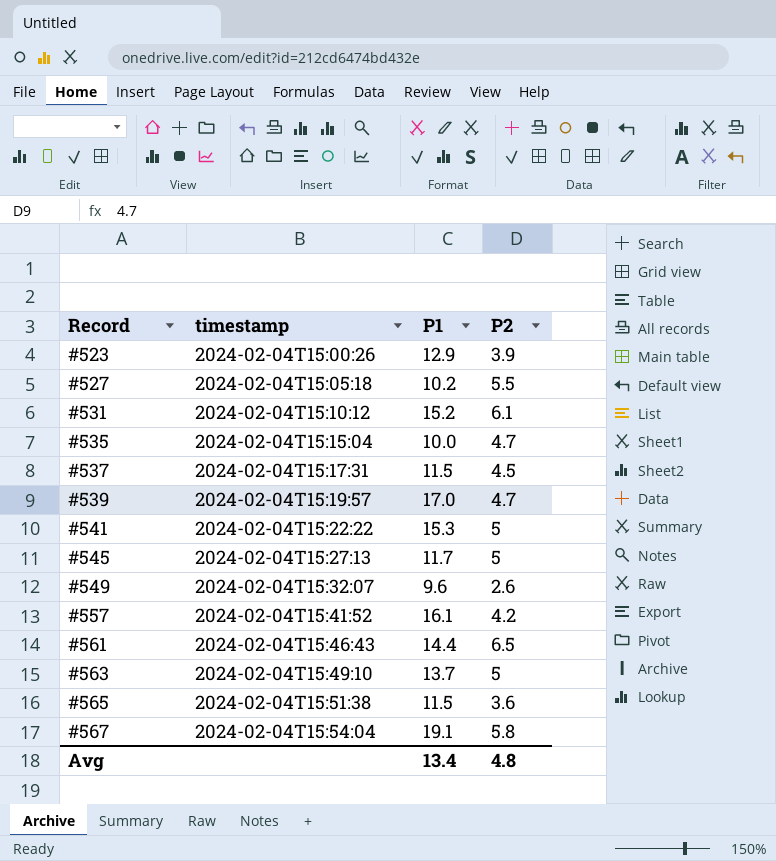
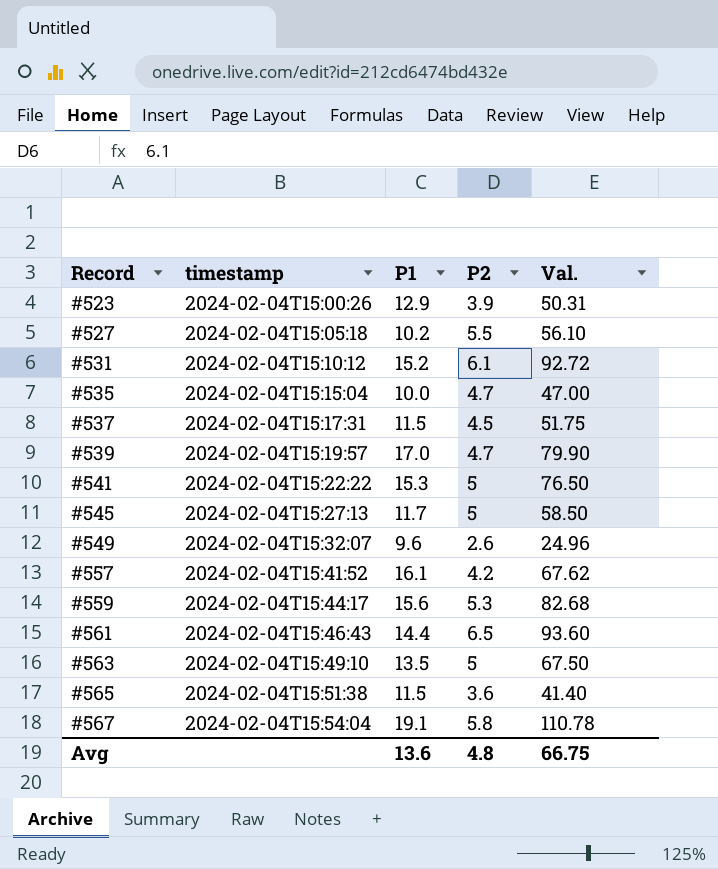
column Val. | formula: none -> [P1] * [P2]
row #559: none -> 2024-02-04T15:44:17 | 15.6 | 5.3 | 82.68
#563 | P1: 13.7 -> 13.5
Avg | P1: 13.4 -> 13.6

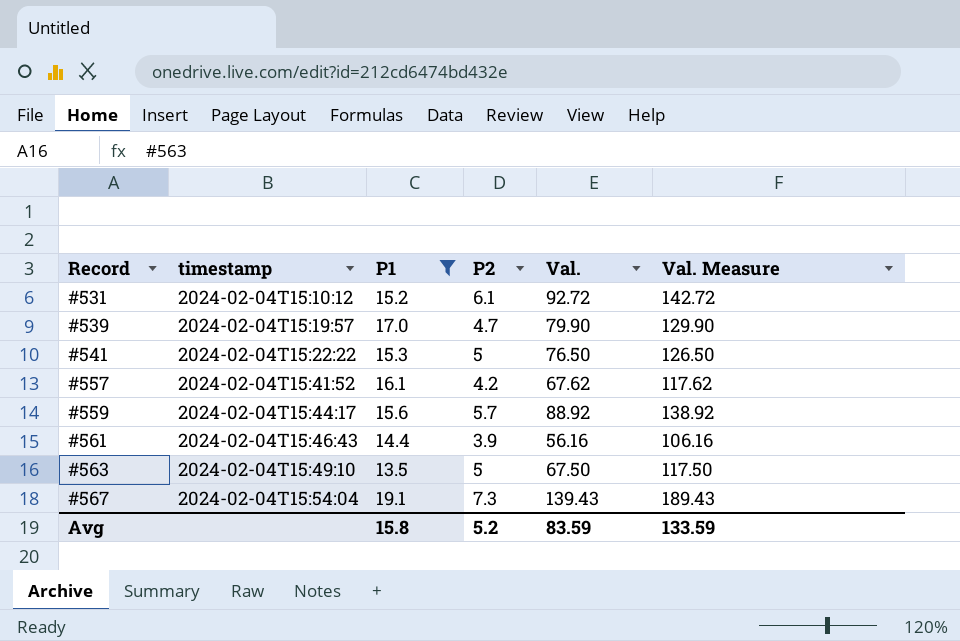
filter: none -> P1 >= 13.5
column Val. Measure | formula: none -> [Val.] + 50
#559 | P2: 5.3 -> 5.7
#559 | Val.: 82.68 -> 88.92
#561 | P2: 6.5 -> 3.9
#561 | Val.: 93.60 -> 56.16
#567 | P2: 5.8 -> 7.3
#567 | Val.: 110.78 -> 139.43
Avg | P1: 13.6 -> 15.8
Avg | P2: 4.8 -> 5.2
Avg | Val.: 66.75 -> 83.59

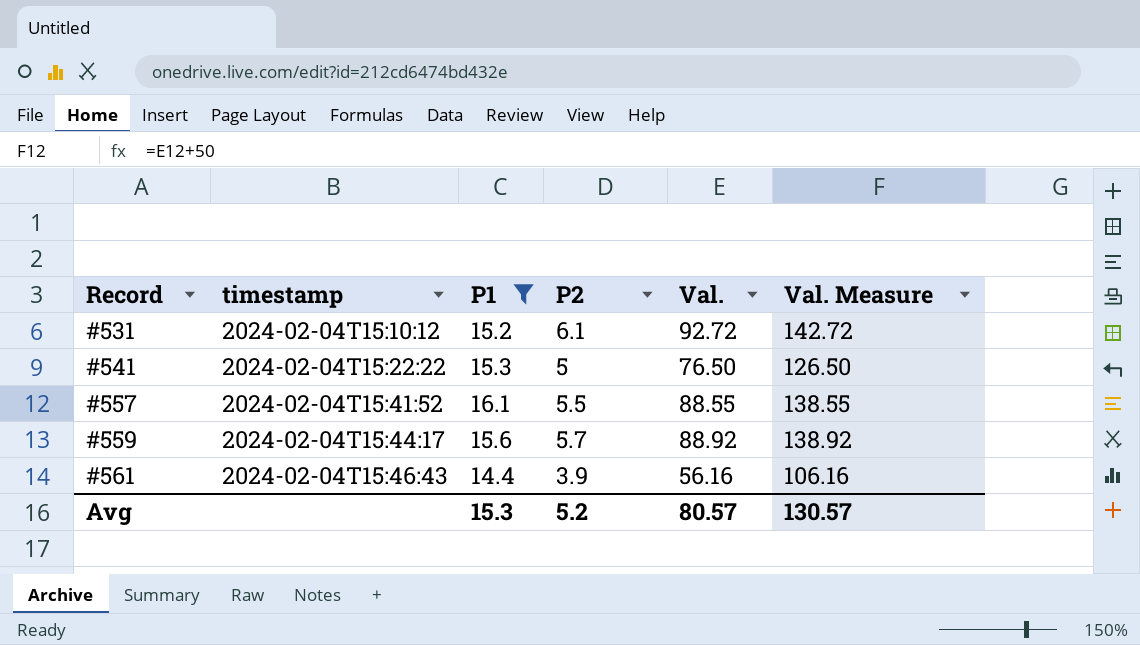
row #539: 2024-02-04T15:19:57 | 17.0 | 4.7 | 79.90 | 129.90 -> none
row #563: 2024-02-04T15:49:10 | 13.5 | 5 | 67.50 | 117.50 -> none
row #567: 2024-02-04T15:54:04 | 19.1 | 7.3 | 139.43 | 189.43 -> none
#557 | P2: 4.2 -> 5.5
#557 | Val.: 67.62 -> 88.55
#557 | Val. Measure: 117.62 -> 138.55
Avg | P1: 15.8 -> 15.3
Avg | Val.: 83.59 -> 80.57
Avg | Val. Measure: 133.59 -> 130.57

